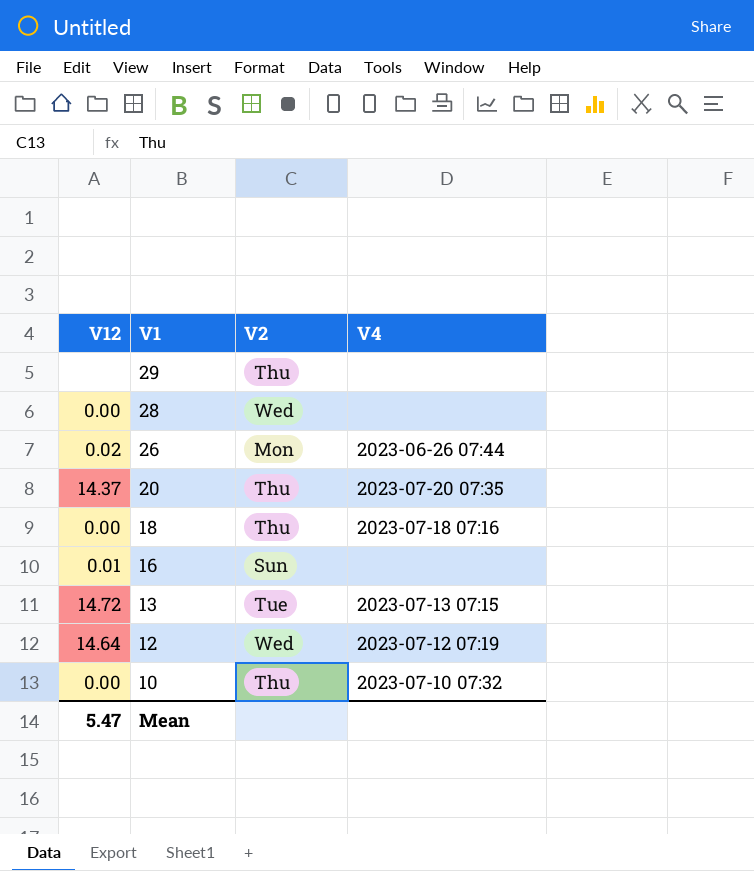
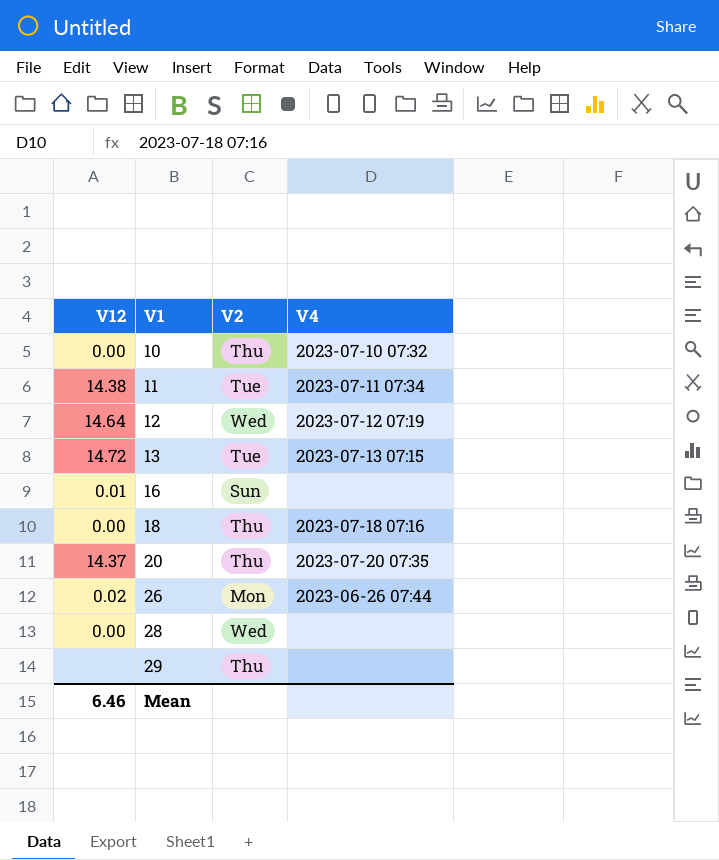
row order: V1 descending -> V1 ascending
row 11: none -> 14.38 | Tue | 2023-07-11 07:34
Mean | V12: 5.47 -> 6.46

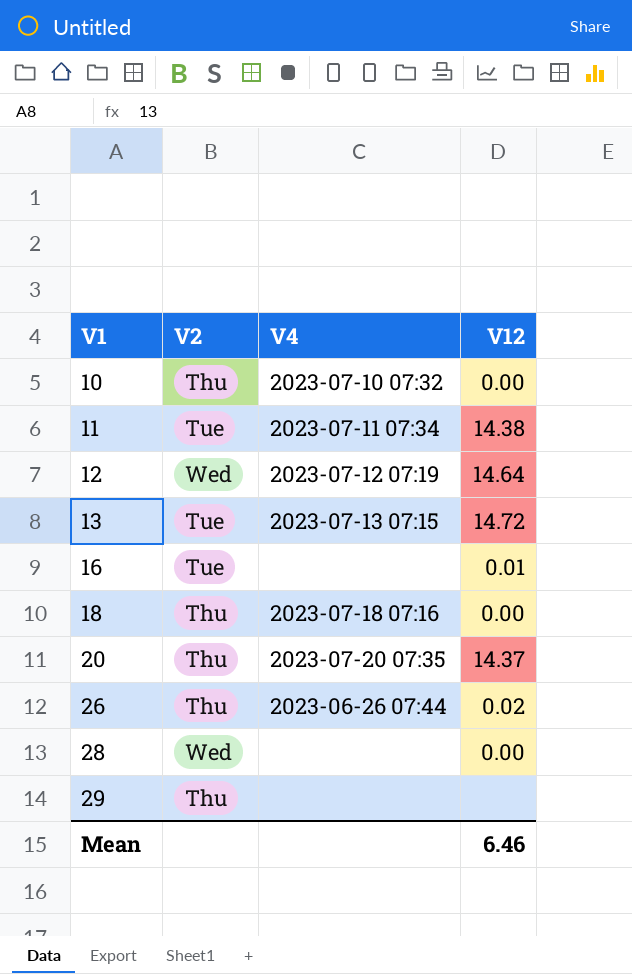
column V12 | position: 1 -> 4
16 | V2: Sun -> Tue
26 | V2: Mon -> Thu

